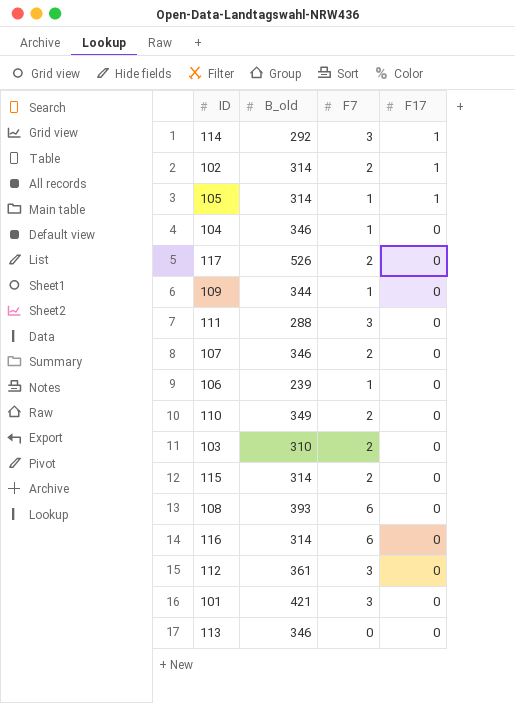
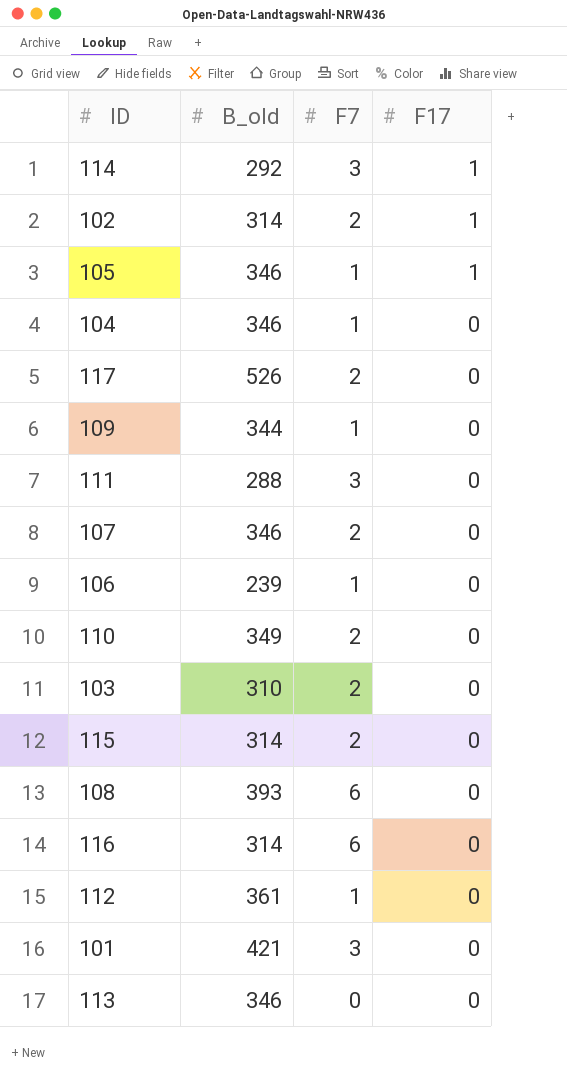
105 | B_old: 314 -> 346
112 | F7: 3 -> 1

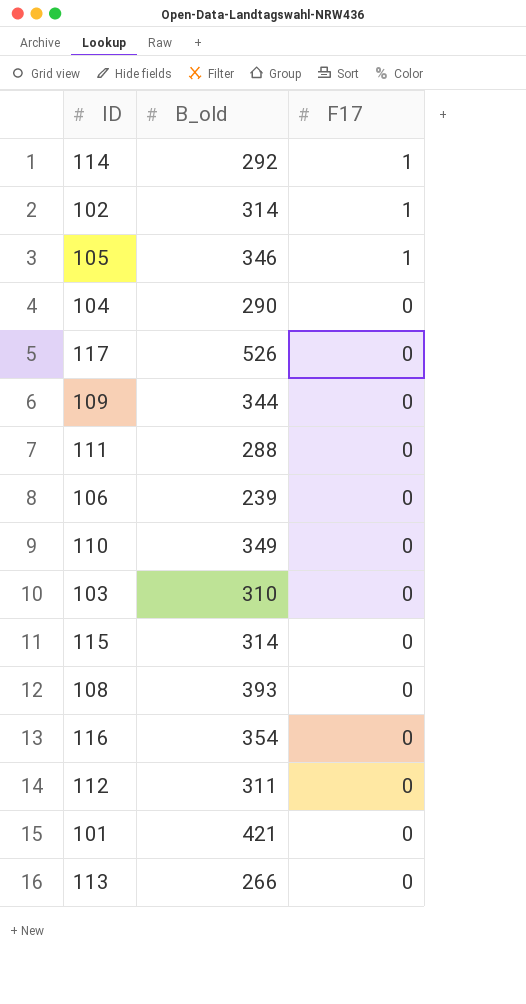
column F7 | position: 3 -> none
row 107: 346 | 2 | 0 -> none
104 | B_old: 346 -> 290
116 | B_old: 314 -> 354
112 | B_old: 361 -> 311
113 | B_old: 346 -> 266

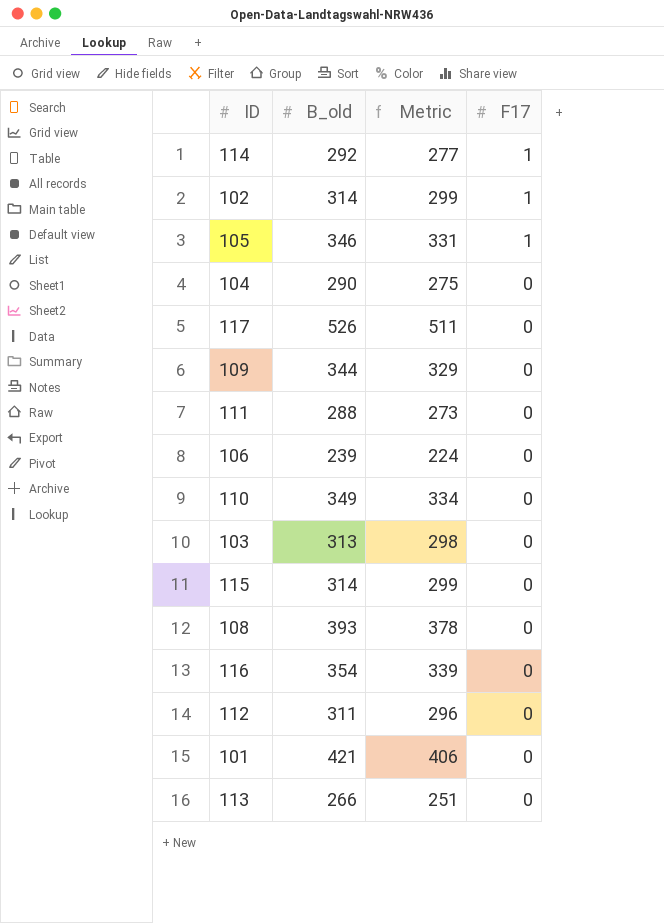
column Metric | formula: none -> [B_old] - 15
103 | B_old: 310 -> 313

